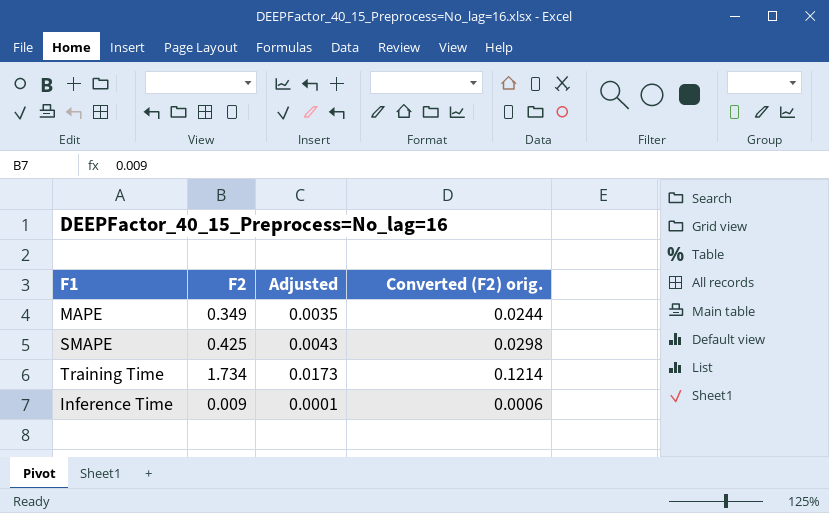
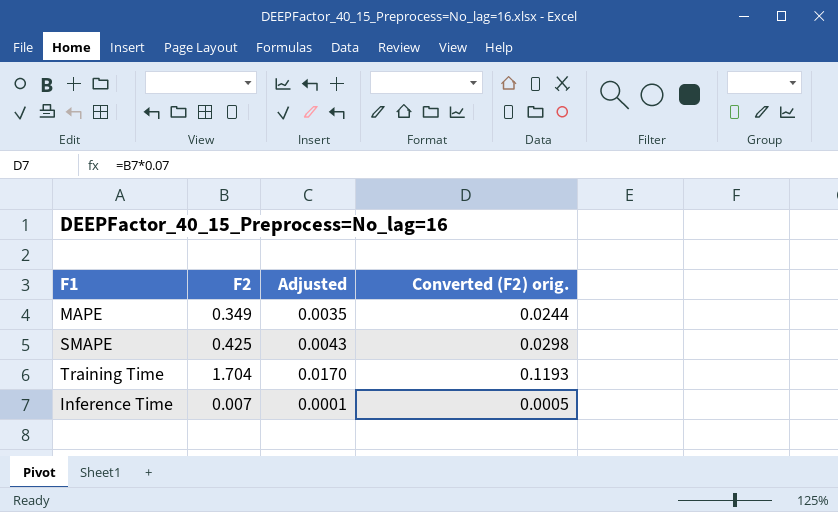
Training Time | F2: 1.734 -> 1.704
Training Time | Adjusted: 0.0173 -> 0.0170
Training Time | Converted (F2) orig.: 0.1214 -> 0.1193
Inference Time | F2: 0.009 -> 0.007
Inference Time | Converted (F2) orig.: 0.0006 -> 0.0005

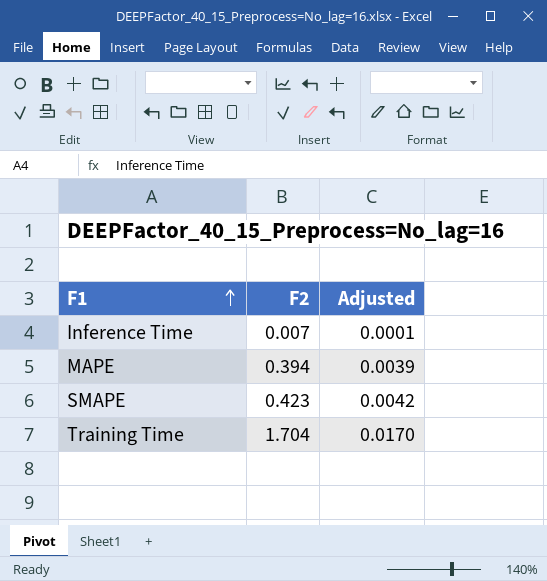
row order: none -> F1 ascending
column Converted (F2) orig. | formula: [F2] * 0.07 -> none
MAPE | F2: 0.349 -> 0.394
MAPE | Adjusted: 0.0035 -> 0.0039
SMAPE | F2: 0.425 -> 0.423
SMAPE | Adjusted: 0.0043 -> 0.0042

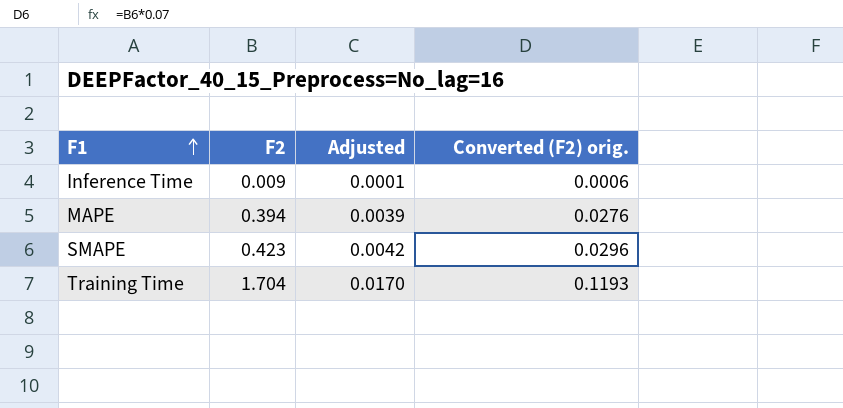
column Converted (F2) orig. | formula: none -> [F2] * 0.07
Inference Time | F2: 0.007 -> 0.009

